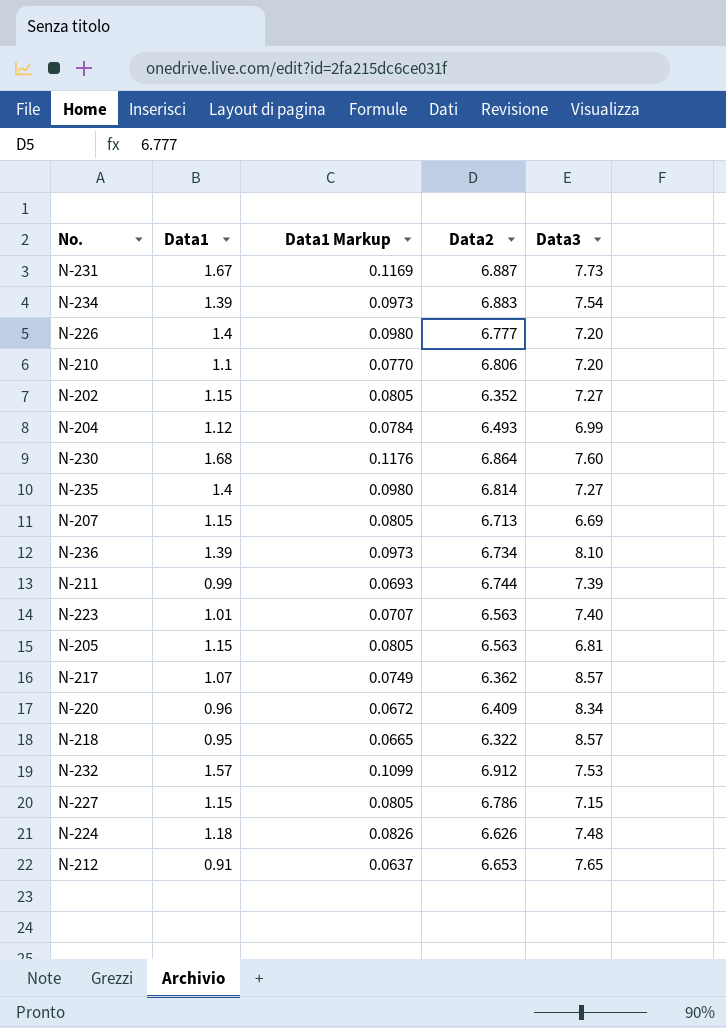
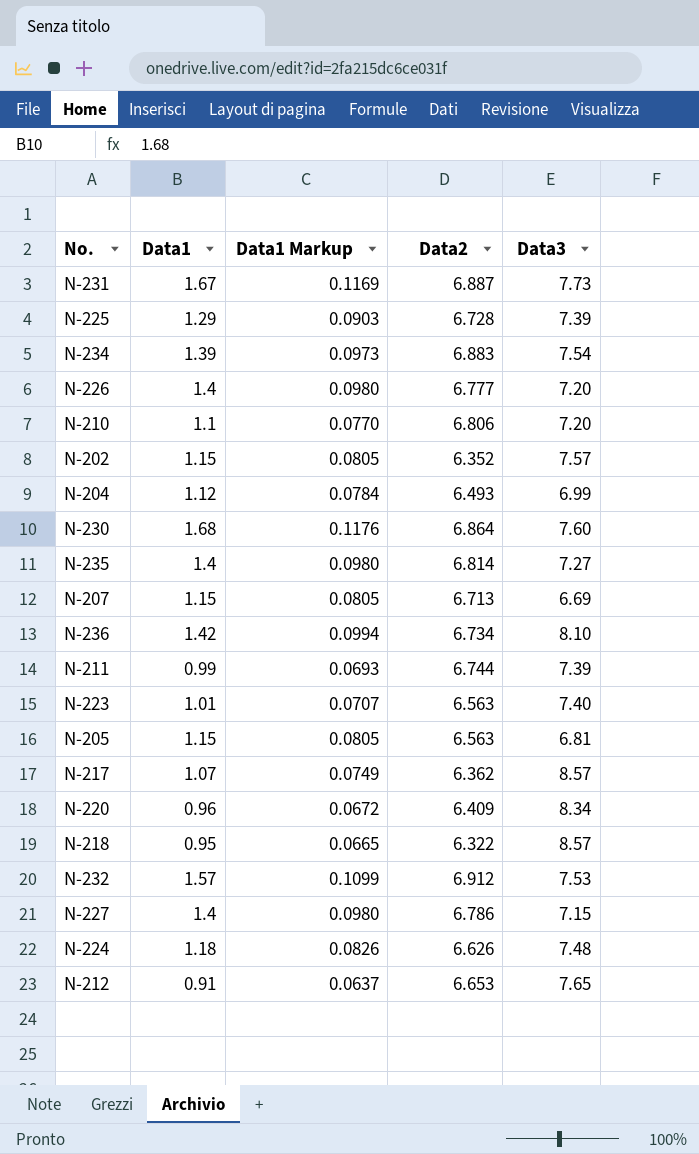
row N-225: none -> 1.29 | 0.0903 | 6.728 | 7.39
N-202 | Data3: 7.27 -> 7.57
N-236 | Data1: 1.39 -> 1.42
N-236 | Data1 Markup: 0.0973 -> 0.0994
N-227 | Data1: 1.15 -> 1.4
N-227 | Data1 Markup: 0.0805 -> 0.0980

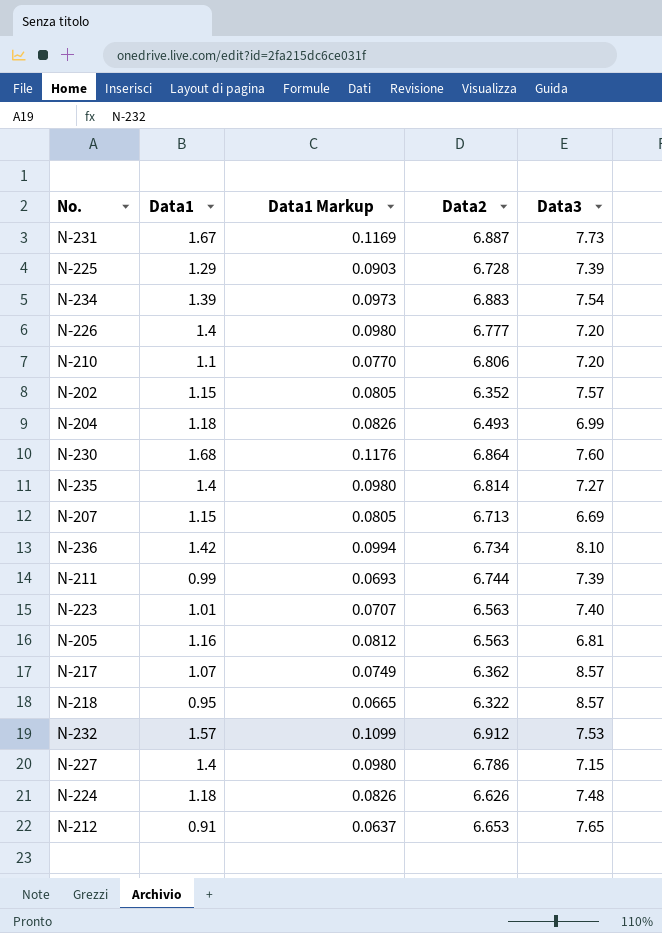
row N-220: 0.96 | 0.0672 | 6.409 | 8.34 -> none
N-204 | Data1: 1.12 -> 1.18
N-204 | Data1 Markup: 0.0784 -> 0.0826
N-205 | Data1: 1.15 -> 1.16
N-205 | Data1 Markup: 0.0805 -> 0.0812

